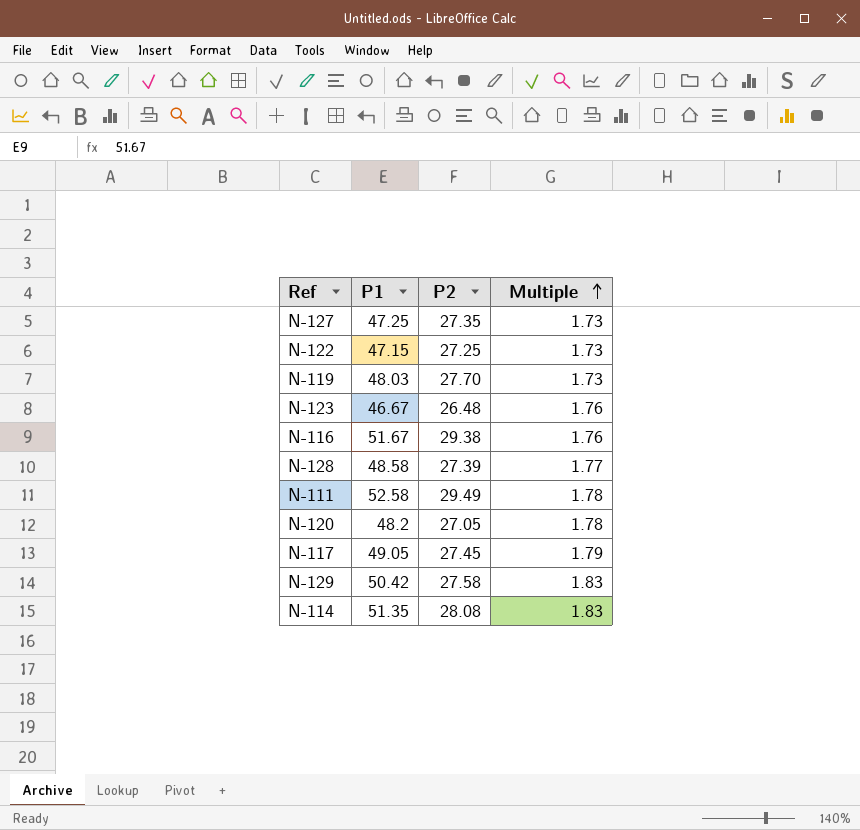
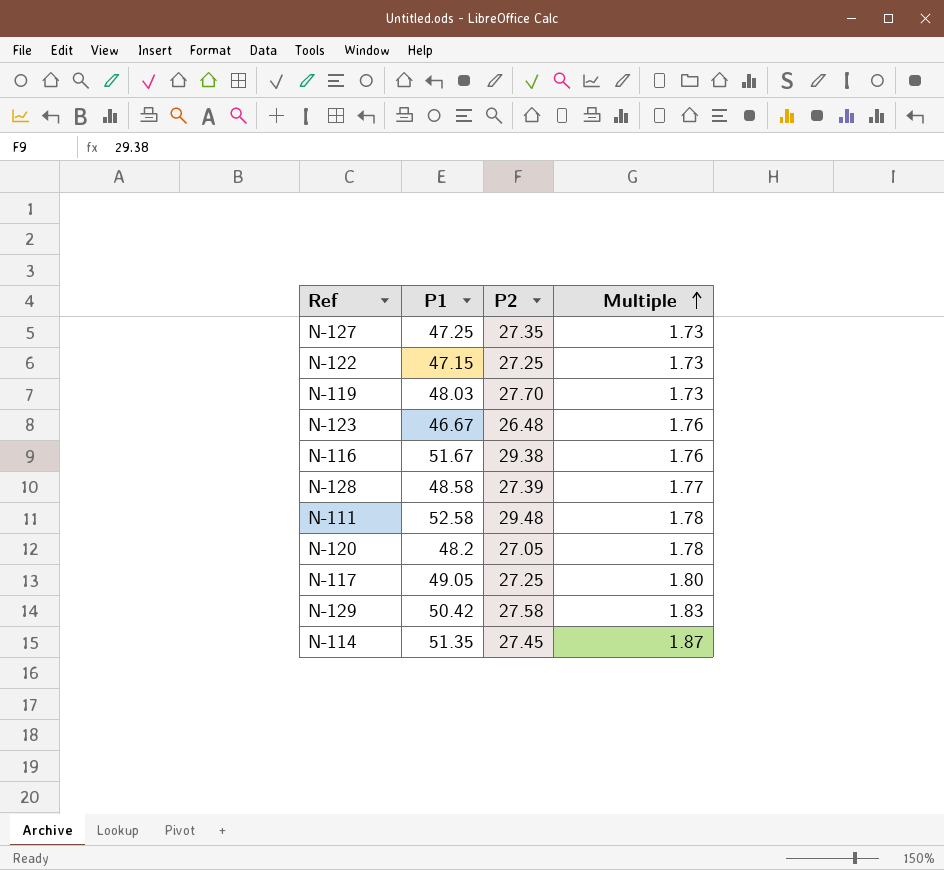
N-111 | P2: 29.49 -> 29.48
N-117 | P2: 27.45 -> 27.25
N-117 | Multiple: 1.79 -> 1.80
N-114 | P2: 28.08 -> 27.45
N-114 | Multiple: 1.83 -> 1.87

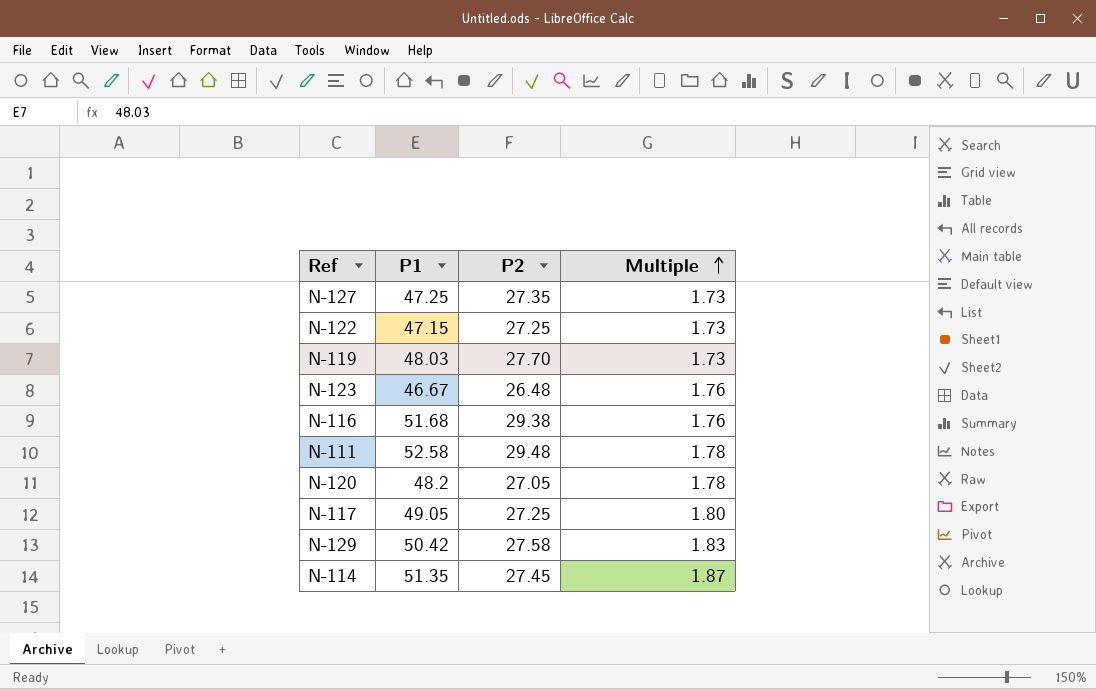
row N-128: 48.58 | 27.39 | 1.77 -> none
N-116 | P1: 51.67 -> 51.68

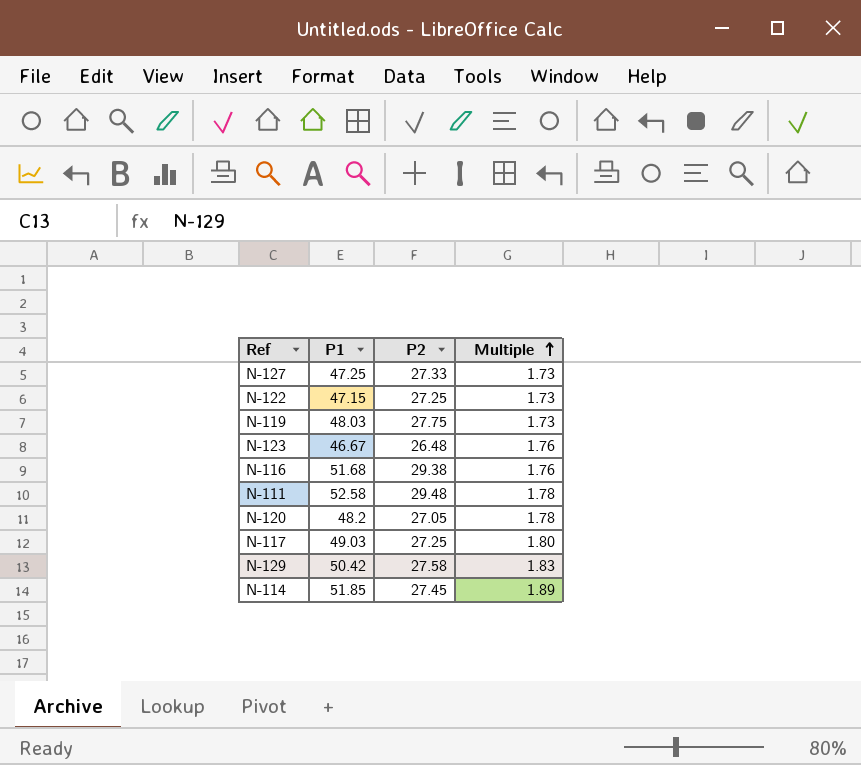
N-127 | P2: 27.35 -> 27.33
N-119 | P2: 27.70 -> 27.75
N-117 | P1: 49.05 -> 49.03
N-114 | P1: 51.35 -> 51.85
N-114 | Multiple: 1.87 -> 1.89

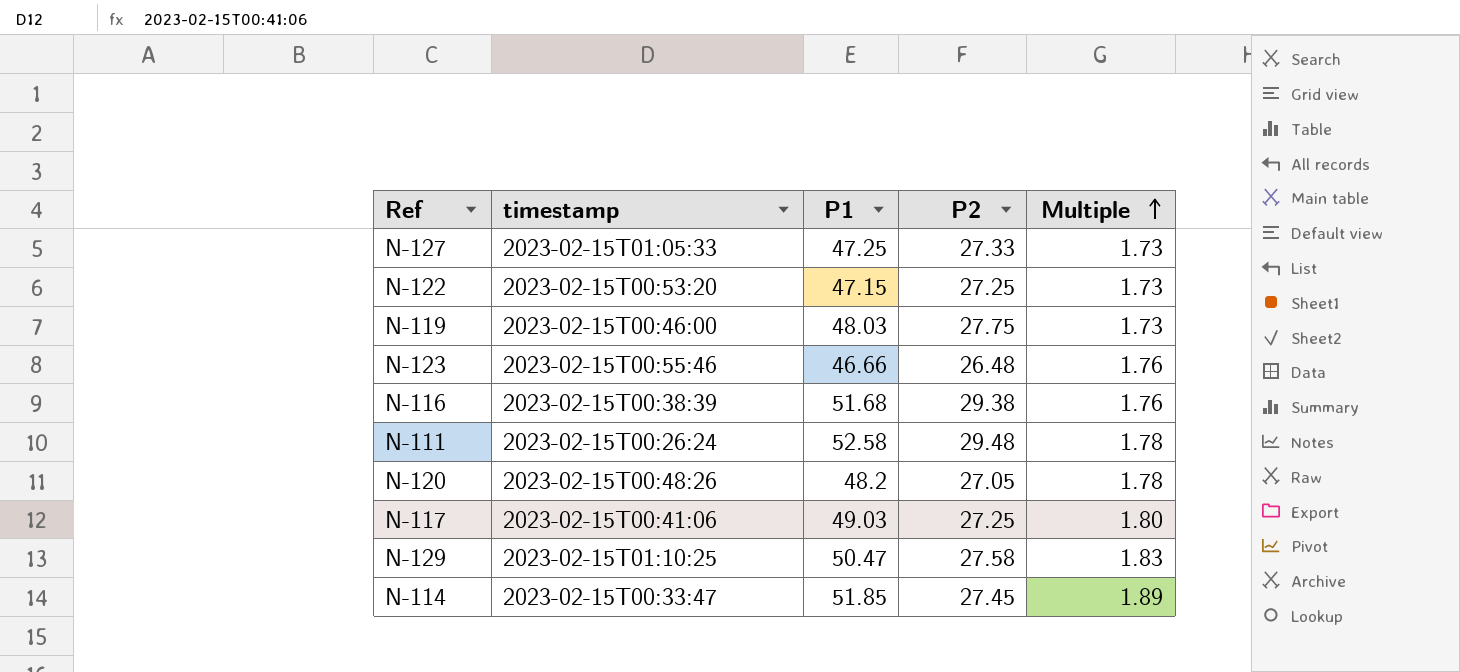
column timestamp | position: none -> 2
N-123 | P1: 46.67 -> 46.66
N-129 | P1: 50.42 -> 50.47

